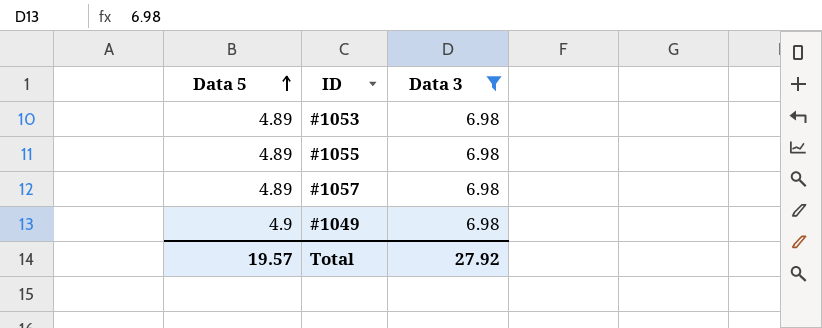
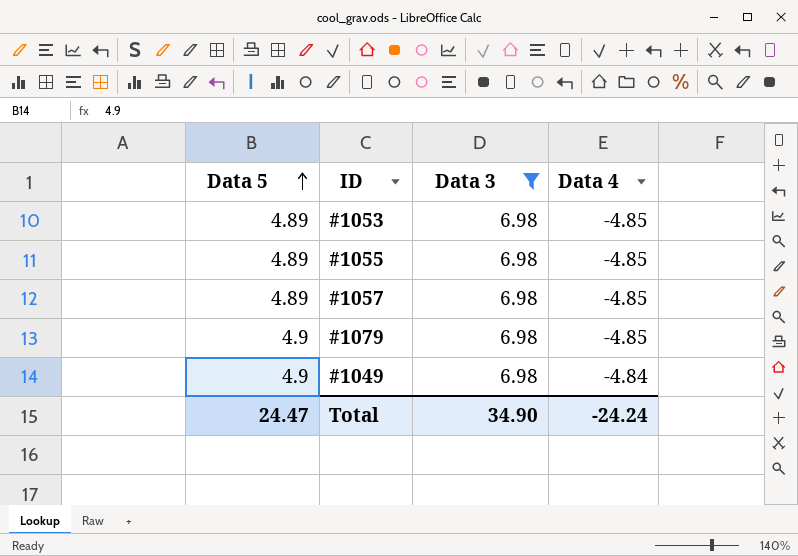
column Data 4 | position: none -> 4
row #1079: none -> 4.9 | 6.98 | -4.85
Total | Data 5: 19.57 -> 24.47
Total | Data 3: 27.92 -> 34.90

